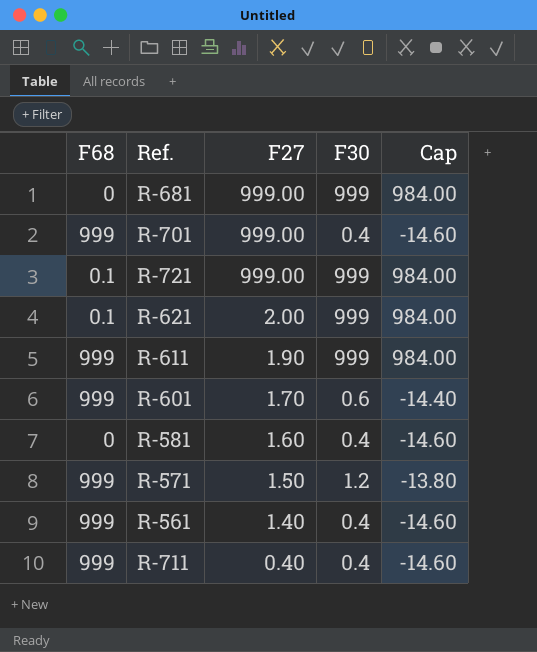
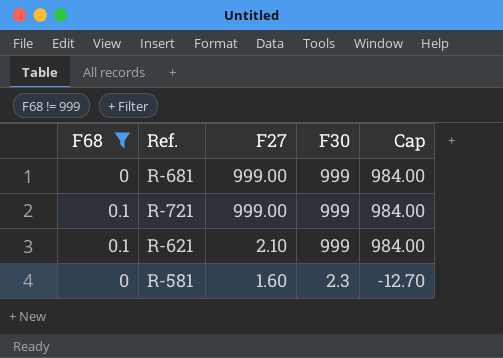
filter: none -> F68 != 999
R-621 | F27: 2.00 -> 2.10
R-581 | F30: 0.4 -> 2.3
R-581 | Cap: -14.60 -> -12.70

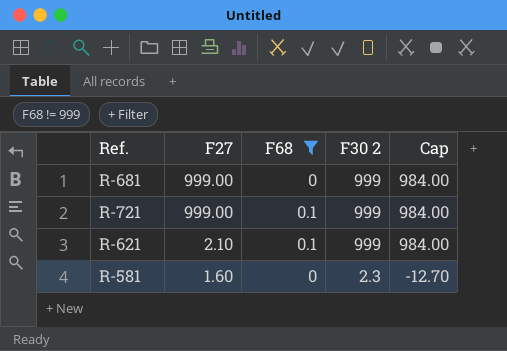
column F68 | position: 1 -> 3
column name: F30 -> F30 2

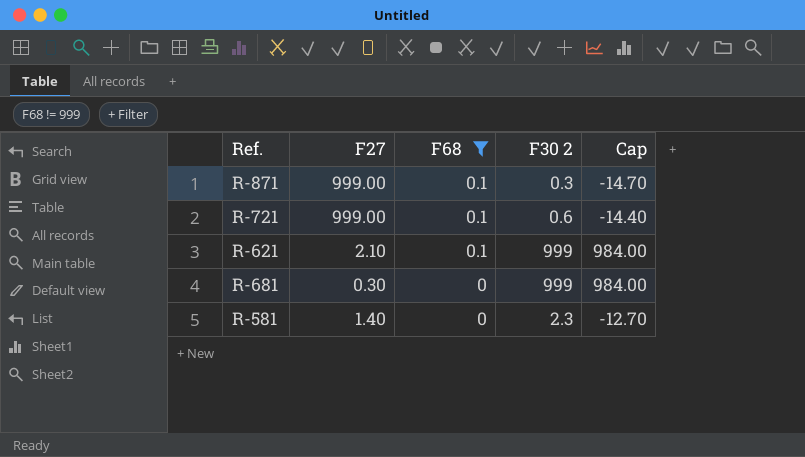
row order: F27 descending -> F68 descending
row R-871: none -> 999.00 | 0.1 | 0.3 | -14.70
R-721 | F30 2: 999 -> 0.6
R-721 | Cap: 984.00 -> -14.40
R-681 | F27: 999.00 -> 0.30
R-581 | F27: 1.60 -> 1.40

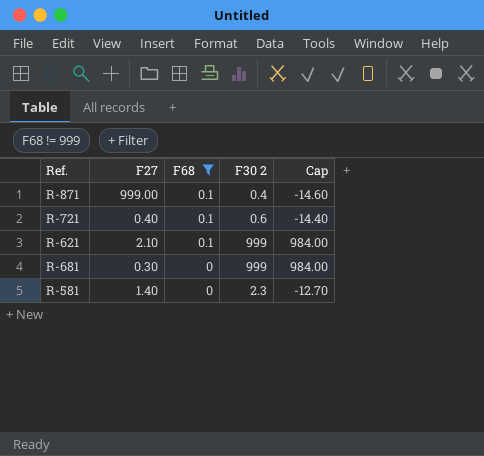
R-871 | F30 2: 0.3 -> 0.4
R-871 | Cap: -14.70 -> -14.60
R-721 | F27: 999.00 -> 0.40

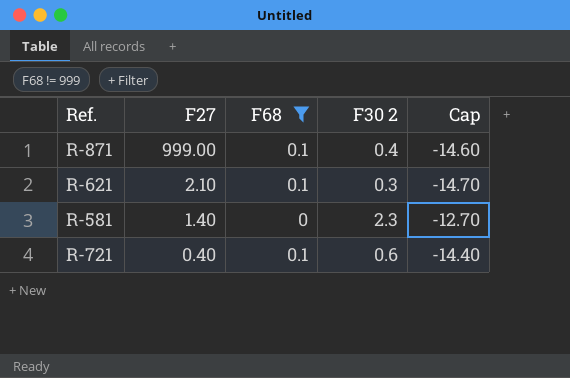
row order: F68 descending -> F27 descending
row R-681: 0.30 | 0 | 999 | 984.00 -> none
R-621 | F30 2: 999 -> 0.3
R-621 | Cap: 984.00 -> -14.70

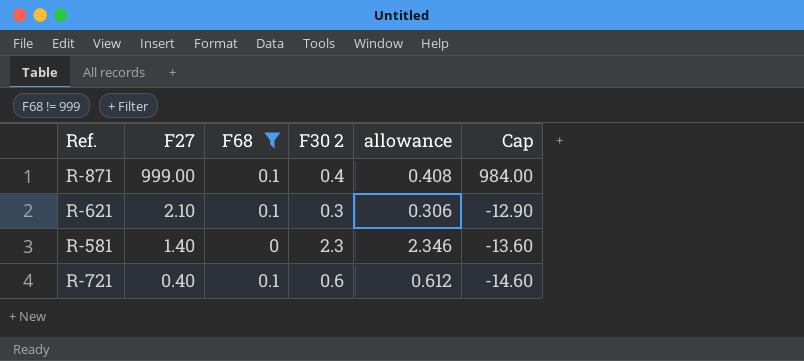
column allowance | formula: none -> [F30 2] * 1.02
column Cap | formula: [F30 2] - 15 -> [F27] - 15

